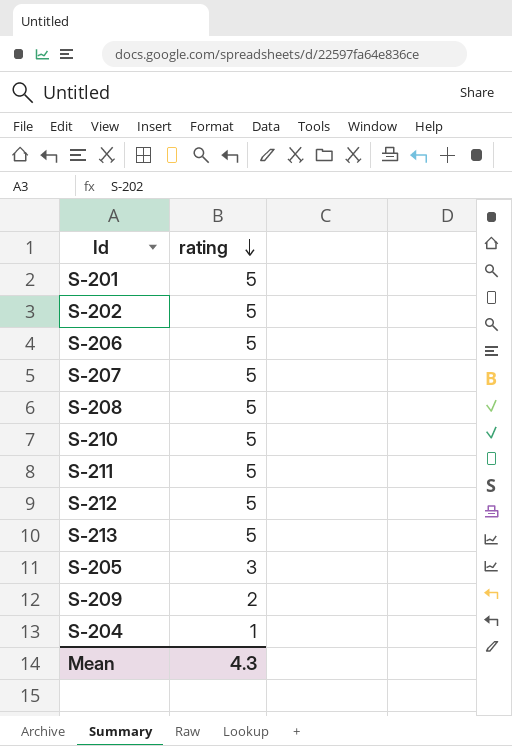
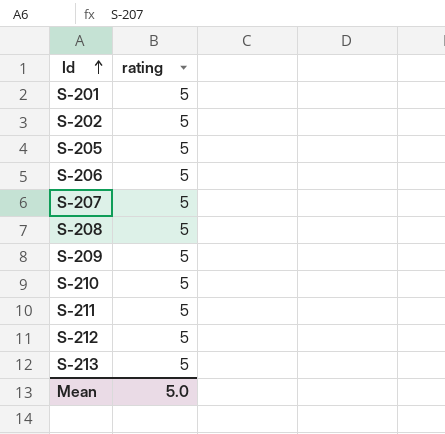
row order: rating descending -> Id ascending
row S-204: 1 -> none
S-205 | rating: 3 -> 5
S-209 | rating: 2 -> 5
Mean | rating: 4.3 -> 5.0

